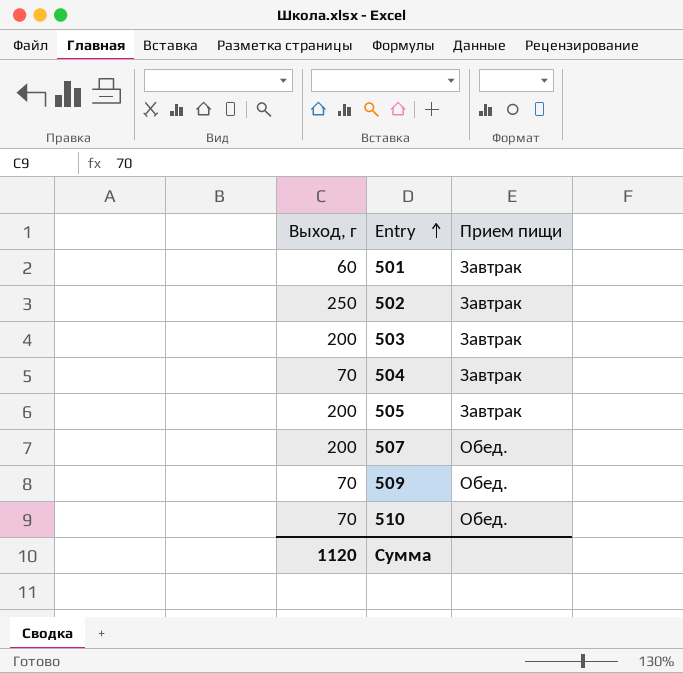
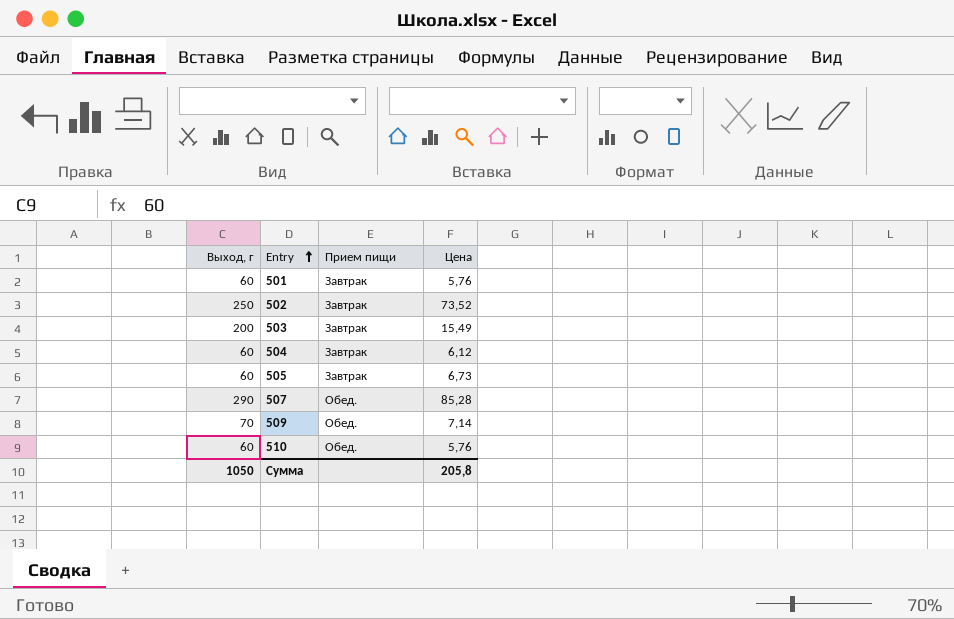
column Цена | position: none -> 4
504 | Выход, г: 70 -> 60
505 | Выход, г: 200 -> 60
507 | Выход, г: 200 -> 290
510 | Выход, г: 70 -> 60
Сумма | Выход, г: 1120 -> 1050

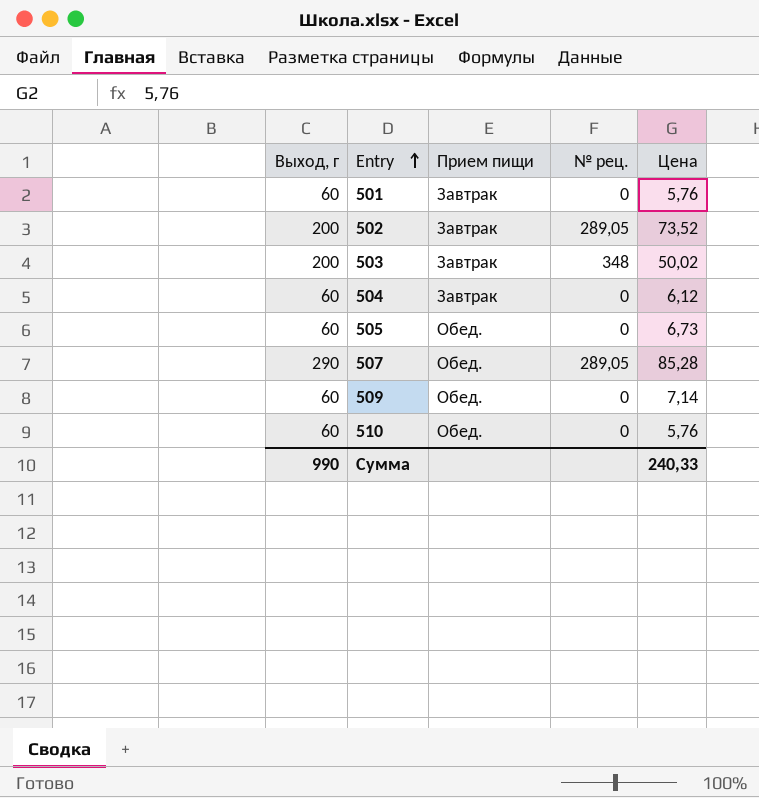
column № рец. | position: none -> 4
502 | Выход, г: 250 -> 200
503 | Цена: 15,49 -> 50,02
505 | Прием пищи: Завтрак -> Обед.
509 | Выход, г: 70 -> 60
Сумма | Выход, г: 1050 -> 990
Сумма | Цена: 205,8 -> 240,33

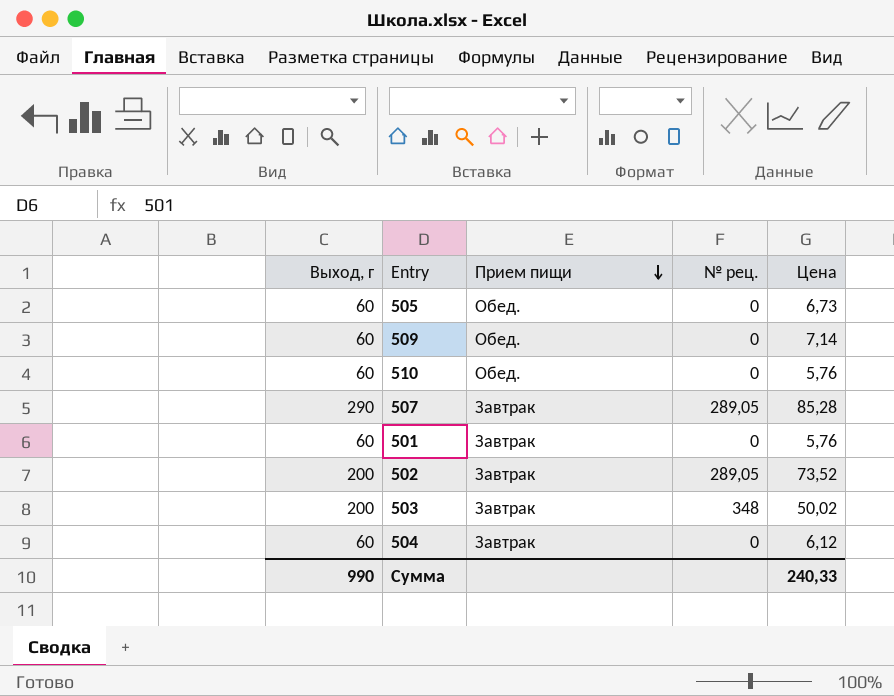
row order: Entry ascending -> Прием пищи descending
507 | Прием пищи: Обед. -> Завтрак

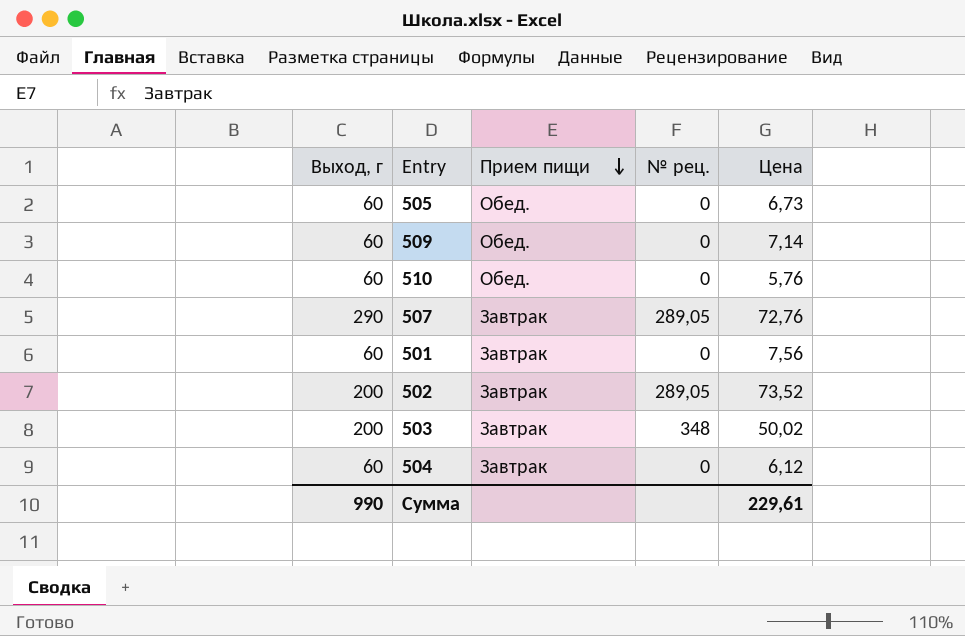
507 | Цена: 85,28 -> 72,76
501 | Цена: 5,76 -> 7,56
Сумма | Цена: 240,33 -> 229,61

